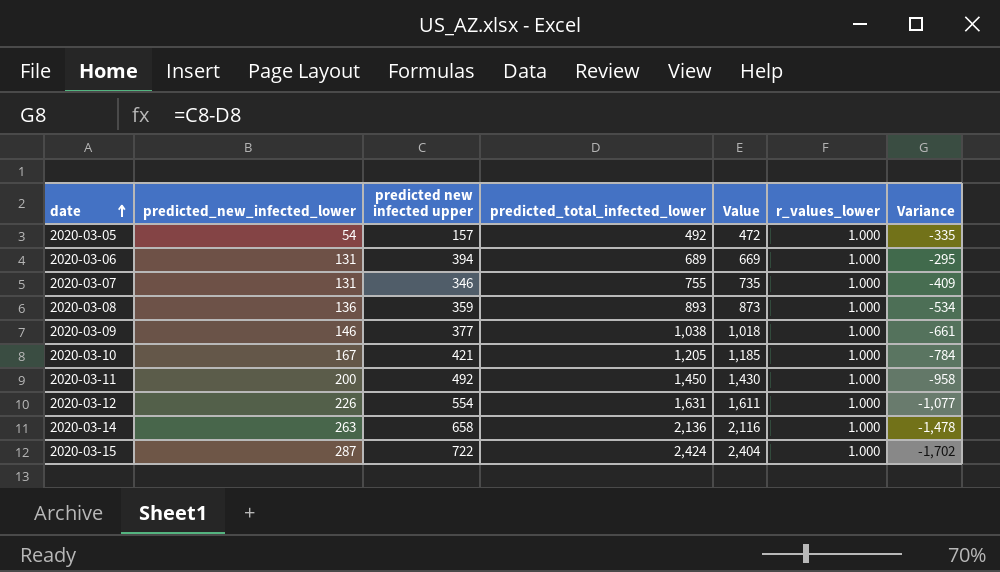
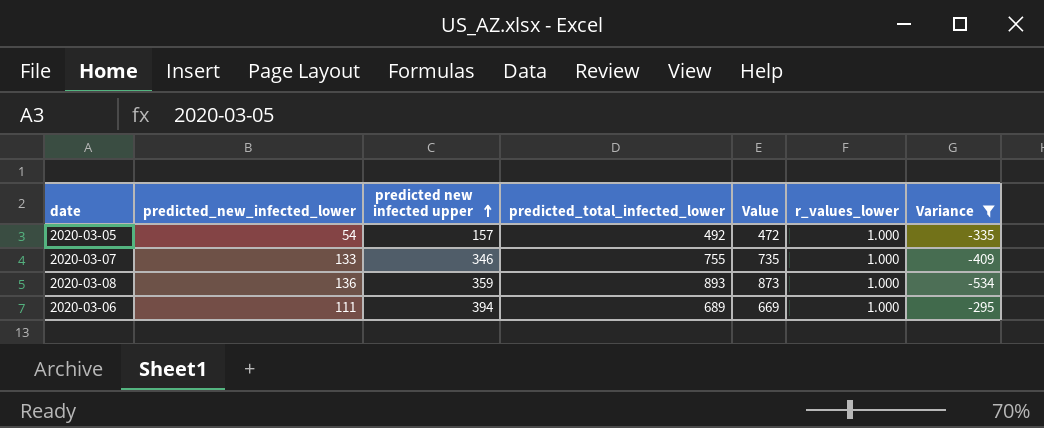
filter: none -> Variance >= -534
row order: date ascending -> predicted new infected upper ascending
2020-03-07 | predicted_new_infected_lower: 131 -> 133
2020-03-06 | predicted_new_infected_lower: 131 -> 111

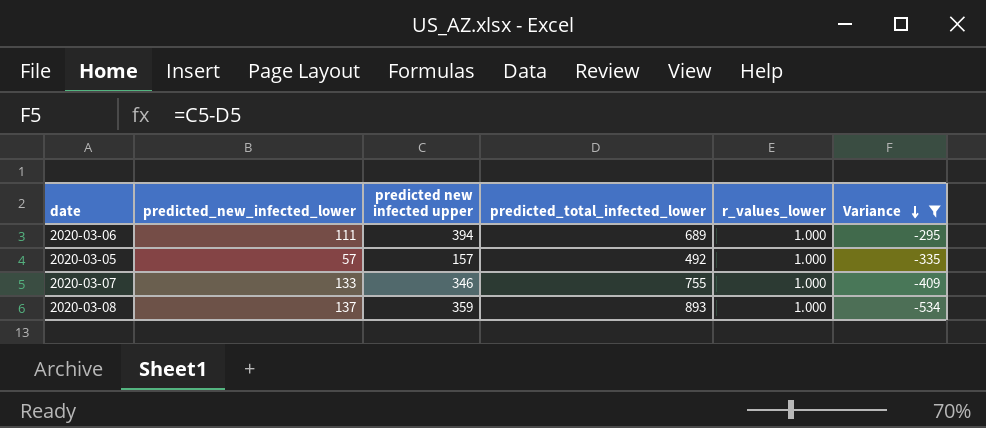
row order: predicted new infected upper ascending -> Variance descending
column Value | formula: [predicted_total_infected_lower] - 20 -> none
2020-03-05 | predicted_new_infected_lower: 54 -> 57
2020-03-08 | predicted_new_infected_lower: 136 -> 137

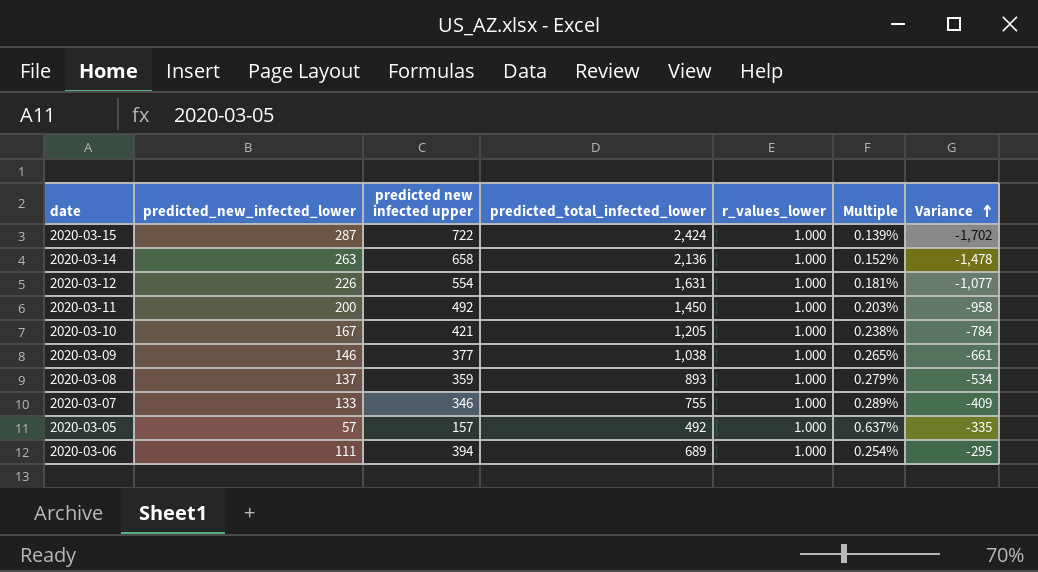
filter: Variance >= -534 -> none
row order: Variance descending -> Variance ascending
column Multiple | formula: none -> [r_values_lower] / [predicted new infected upper]

